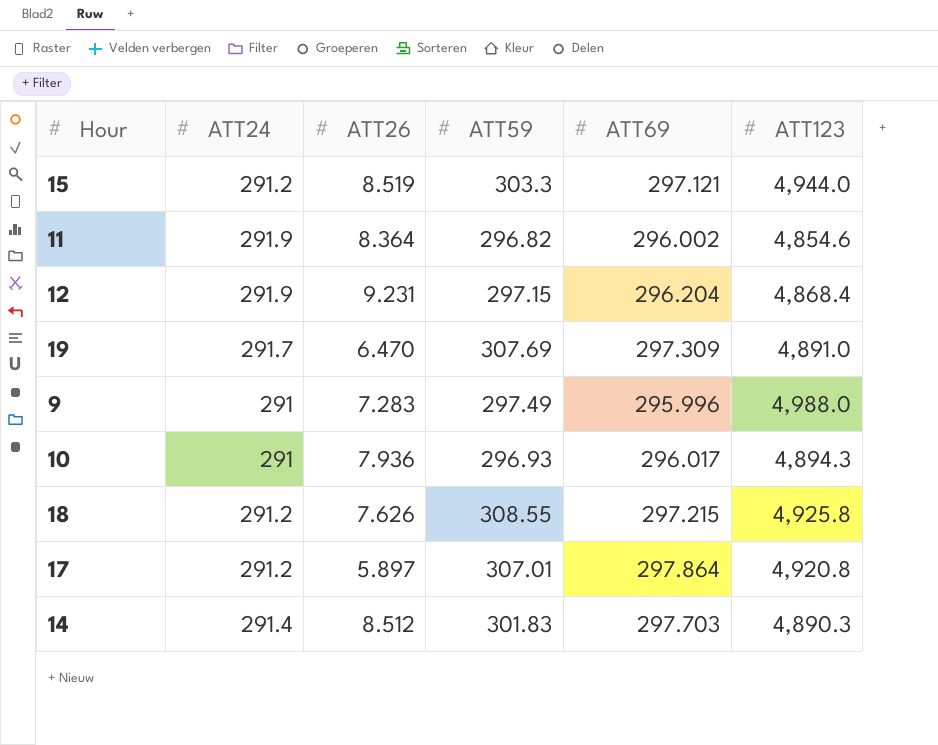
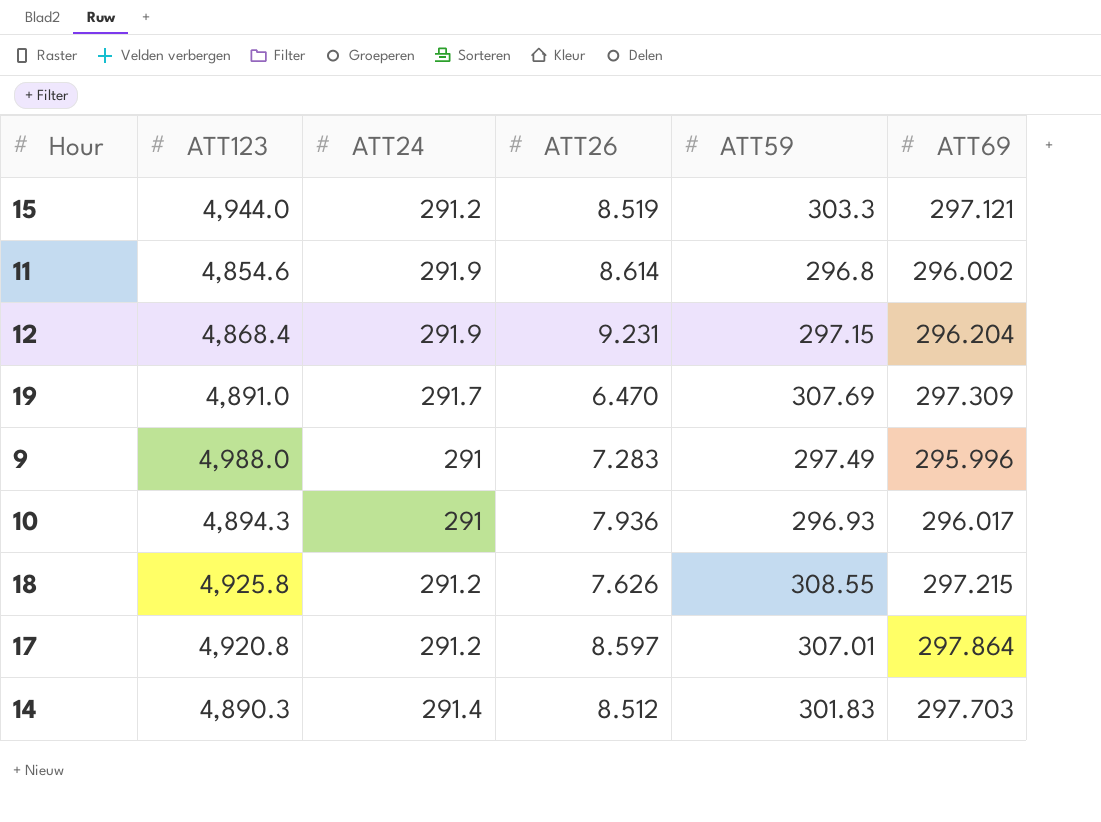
column ATT123 | position: 6 -> 2
11 | ATT26: 8.364 -> 8.614
11 | ATT59: 296.82 -> 296.8
17 | ATT26: 5.897 -> 8.597

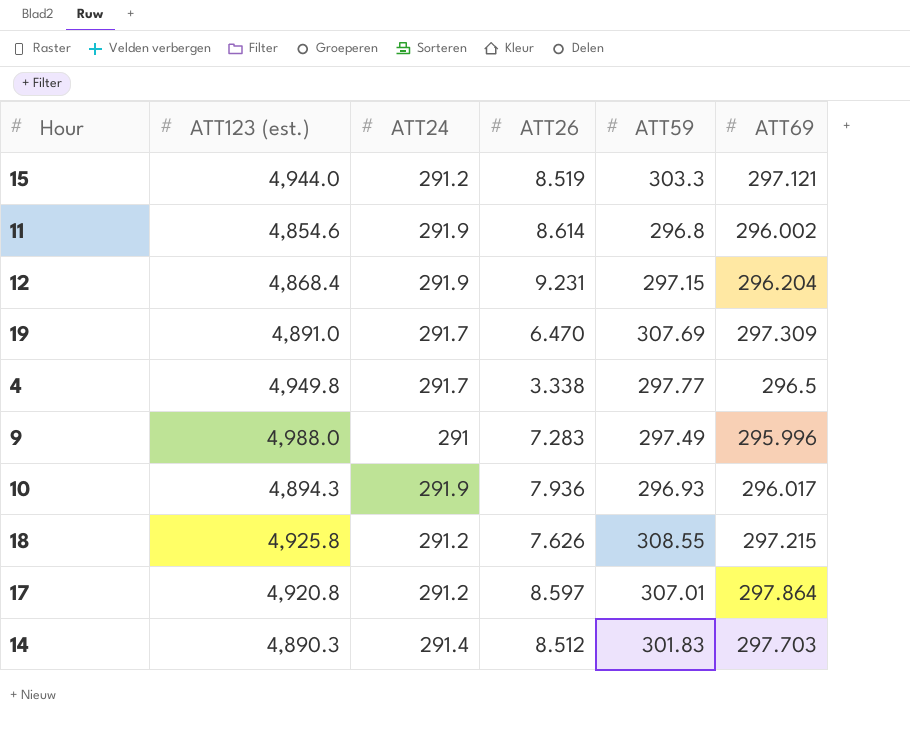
column name: ATT123 -> ATT123 (est.)
row 4: none -> 4,949.8 | 291.7 | 3.338 | 297.77 | 296.5
10 | ATT24: 291 -> 291.9

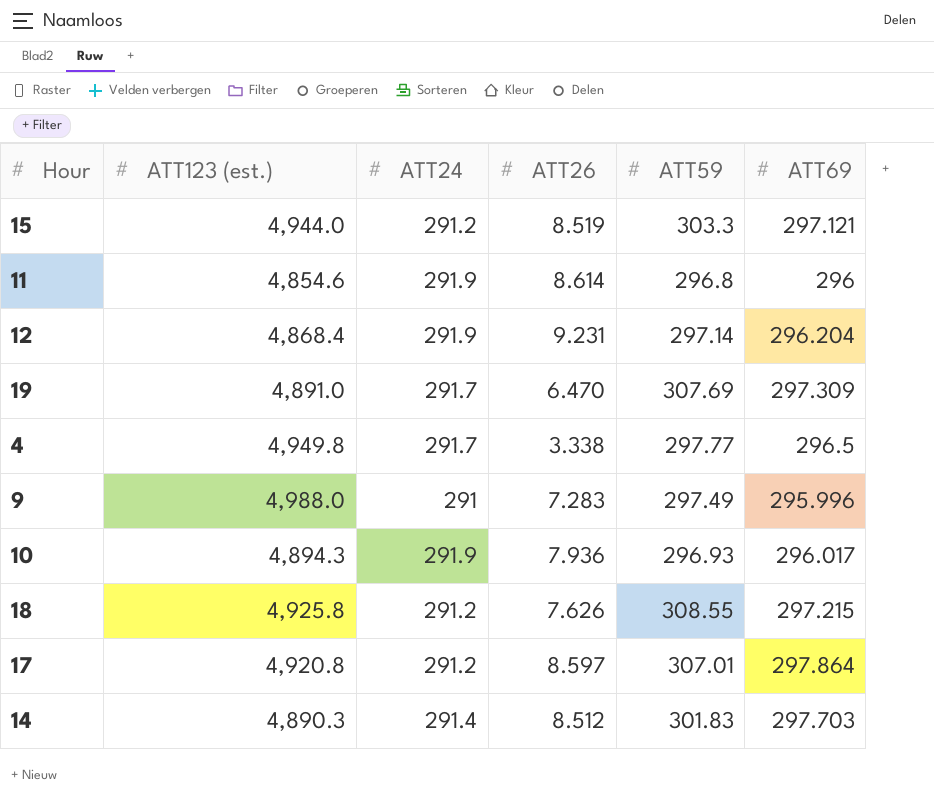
11 | ATT69: 296.002 -> 296
12 | ATT59: 297.15 -> 297.14

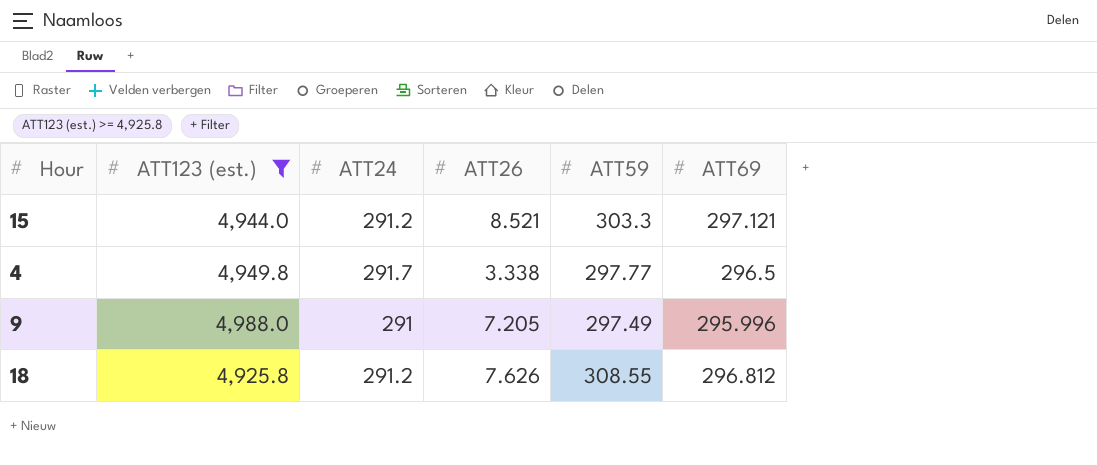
filter: none -> ATT123 (est.) >= 4,925.8
15 | ATT26: 8.519 -> 8.521
9 | ATT26: 7.283 -> 7.205
18 | ATT69: 297.215 -> 296.812

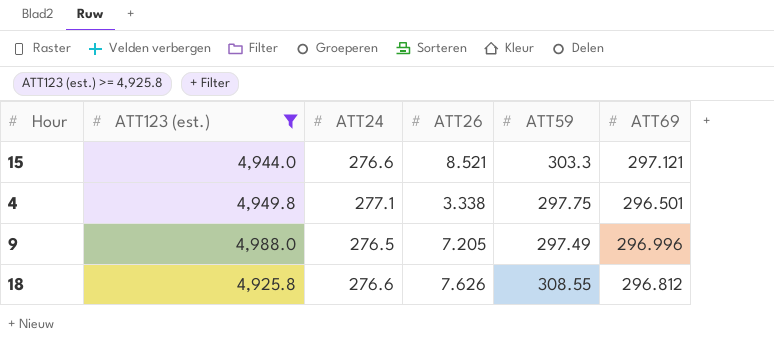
15 | ATT24: 291.2 -> 276.6
4 | ATT24: 291.7 -> 277.1
4 | ATT59: 297.77 -> 297.75
4 | ATT69: 296.5 -> 296.501
9 | ATT24: 291 -> 276.5
9 | ATT69: 295.996 -> 296.996
18 | ATT24: 291.2 -> 276.6

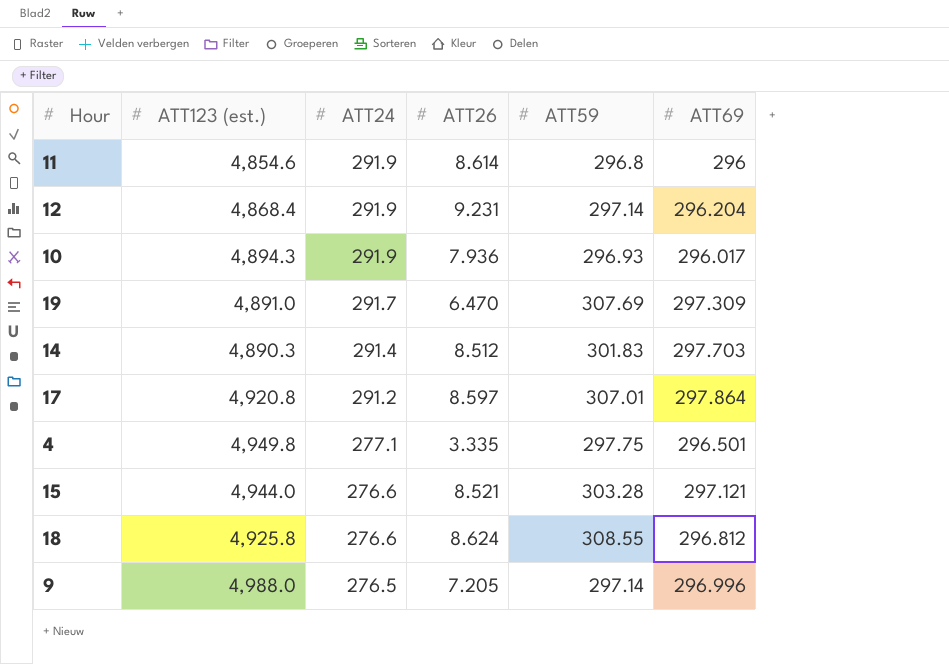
filter: ATT123 (est.) >= 4,925.8 -> none
row order: none -> ATT24 descending
4 | ATT26: 3.338 -> 3.335
15 | ATT59: 303.3 -> 303.28
18 | ATT26: 7.626 -> 8.624
9 | ATT59: 297.49 -> 297.14

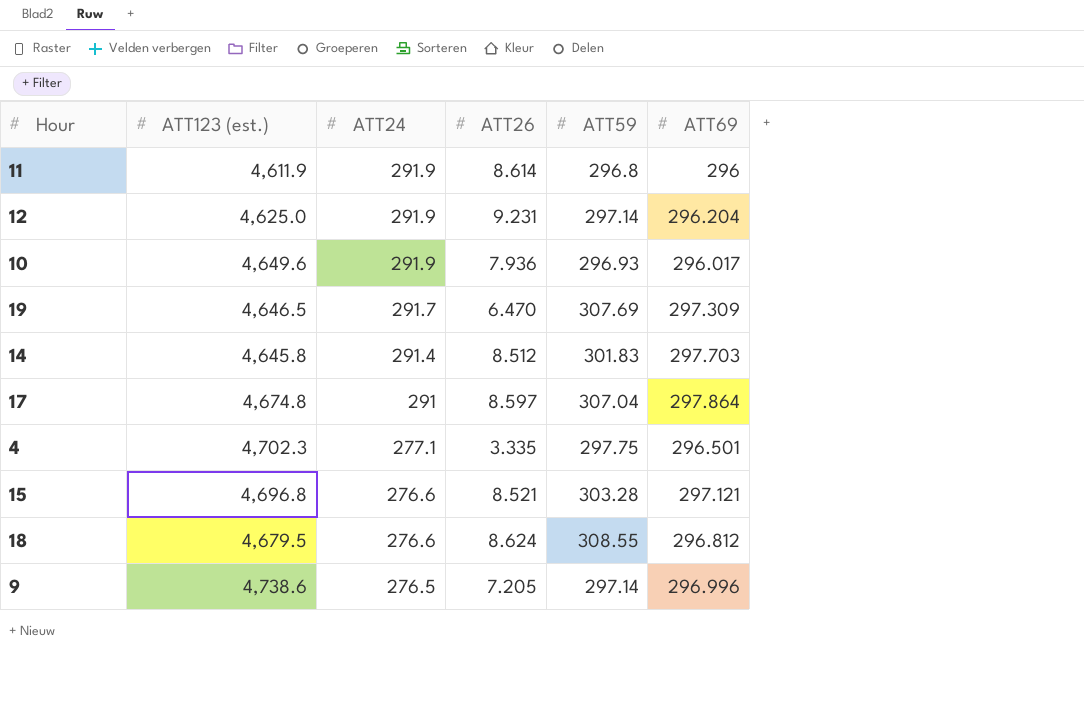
11 | ATT123 (est.): 4,854.6 -> 4,611.9
12 | ATT123 (est.): 4,868.4 -> 4,625.0
10 | ATT123 (est.): 4,894.3 -> 4,649.6
19 | ATT123 (est.): 4,891.0 -> 4,646.5
14 | ATT123 (est.): 4,890.3 -> 4,645.8
17 | ATT123 (est.): 4,920.8 -> 4,674.8
17 | ATT24: 291.2 -> 291
17 | ATT59: 307.01 -> 307.04
4 | ATT123 (est.): 4,949.8 -> 4,702.3
15 | ATT123 (est.): 4,944.0 -> 4,696.8
18 | ATT123 (est.): 4,925.8 -> 4,679.5
9 | ATT123 (est.): 4,988.0 -> 4,738.6

